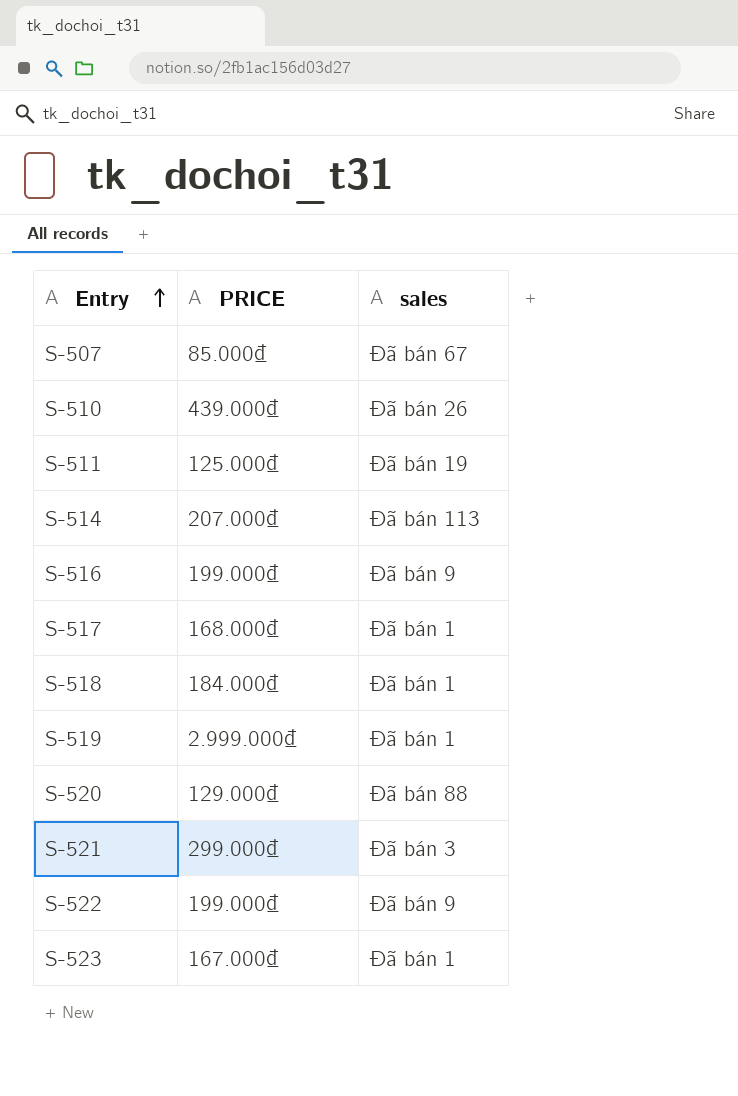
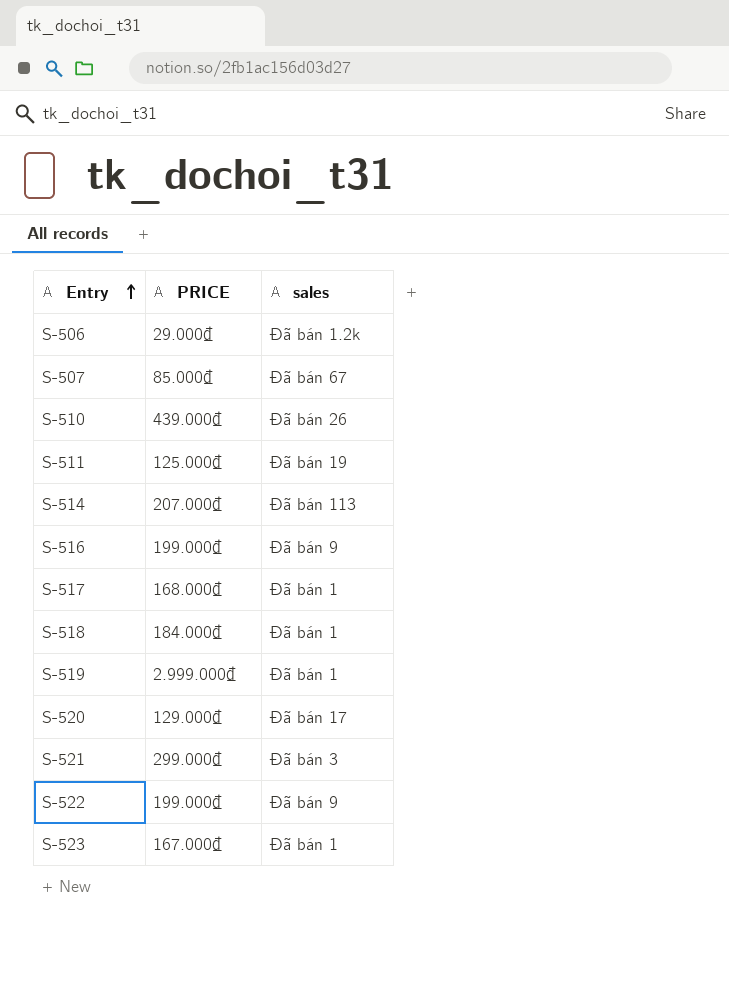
row S-506: none -> 29.000₫ | Đã bán 1.2k
S-520 | sales: Đã bán 88 -> Đã bán 17

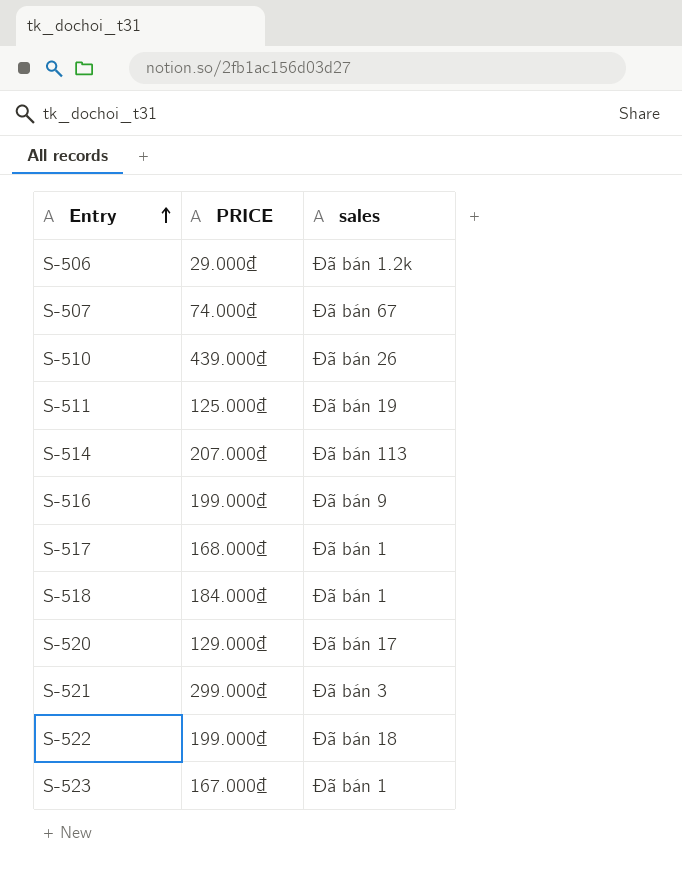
row S-519: 2.999.000₫ | Đã bán 1 -> none
S-507 | PRICE: 85.000₫ -> 74.000₫
S-522 | sales: Đã bán 9 -> Đã bán 18

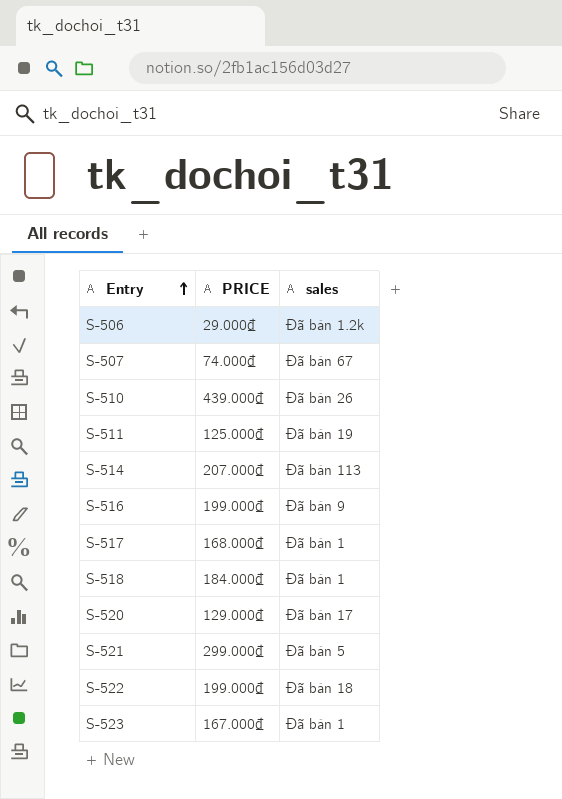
S-521 | sales: Đã bán 3 -> Đã bán 5

